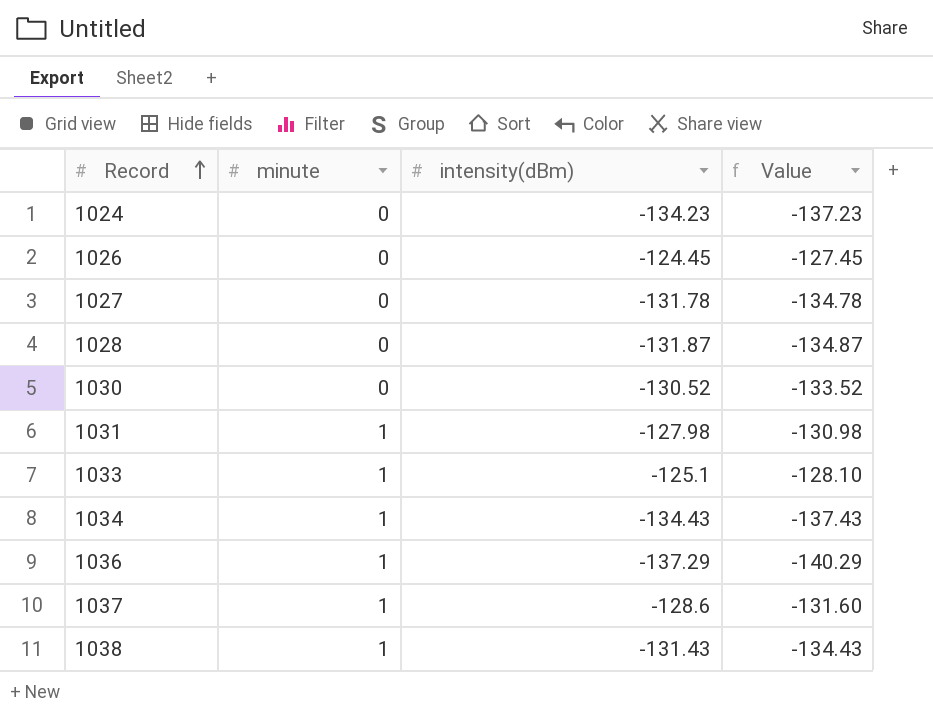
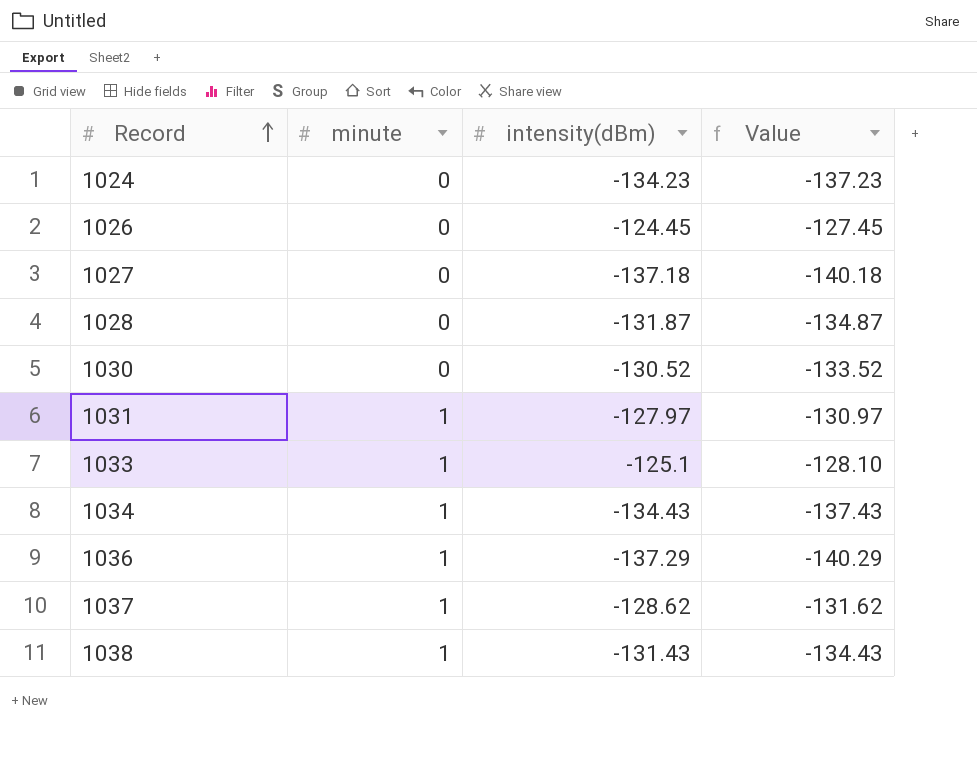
1027 | intensity(dBm): -131.78 -> -137.18
1027 | Value: -134.78 -> -140.18
1031 | intensity(dBm): -127.98 -> -127.97
1031 | Value: -130.98 -> -130.97
1037 | intensity(dBm): -128.6 -> -128.62
1037 | Value: -131.60 -> -131.62

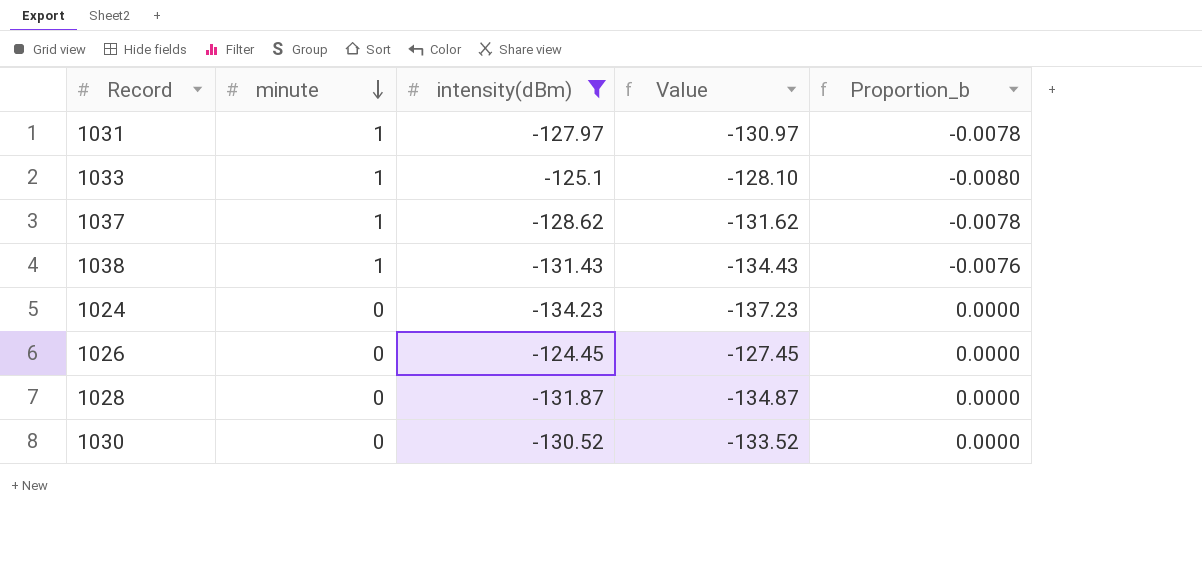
filter: none -> intensity(dBm) >= -134.23
row order: Record ascending -> minute descending
column Proportion_b | formula: none -> [minute] / [intensity(dBm)]

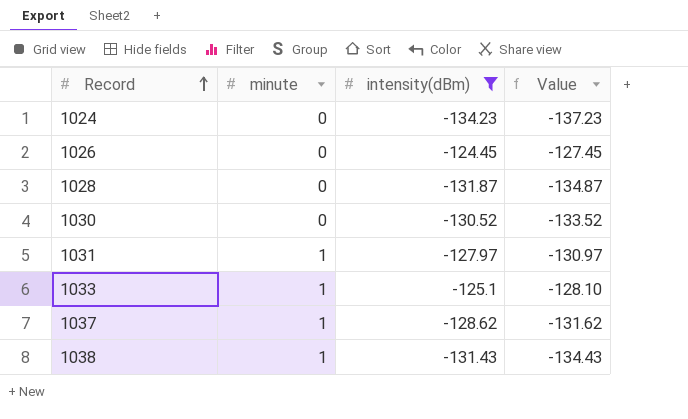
row order: minute descending -> Record ascending
column Proportion_b | formula: [minute] / [intensity(dBm)] -> none

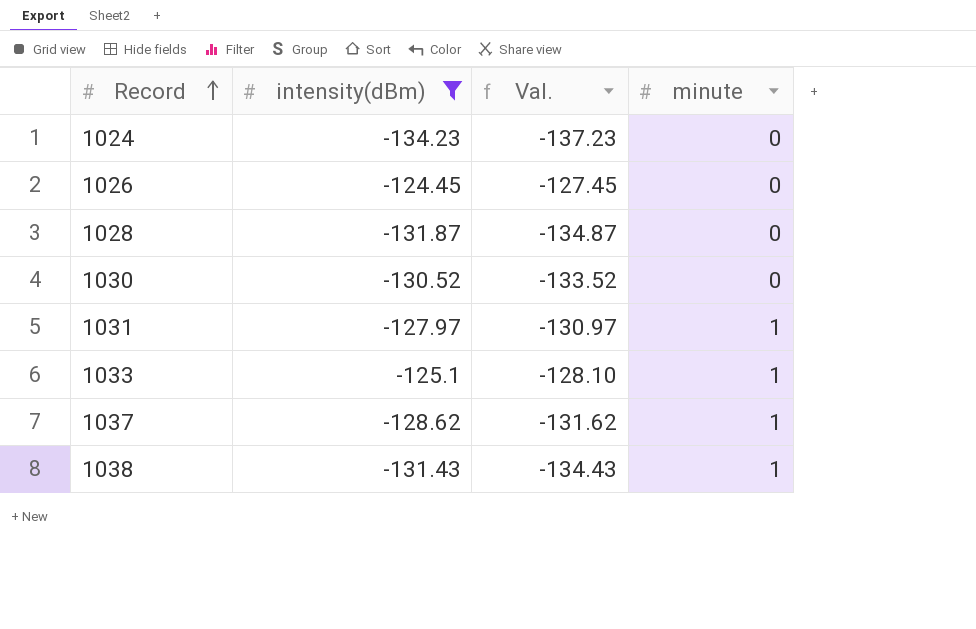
column name: Value -> Val.
column minute | position: 2 -> 4

